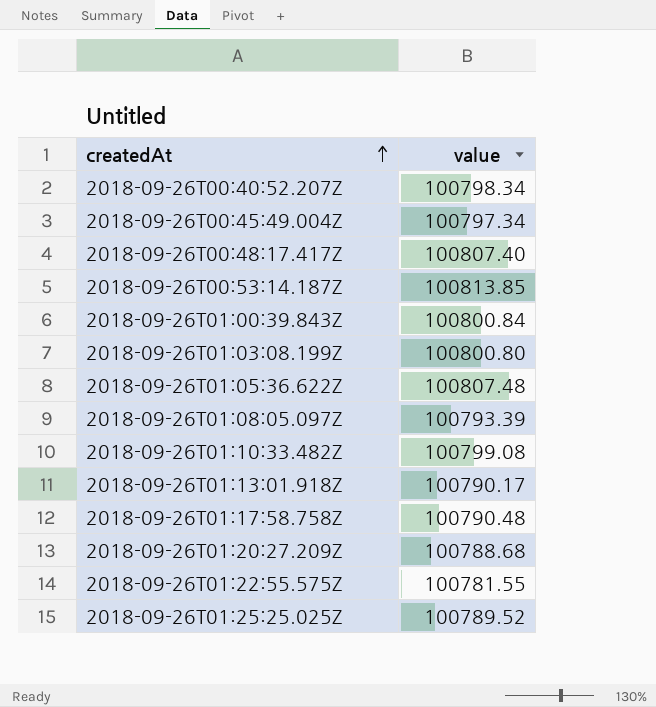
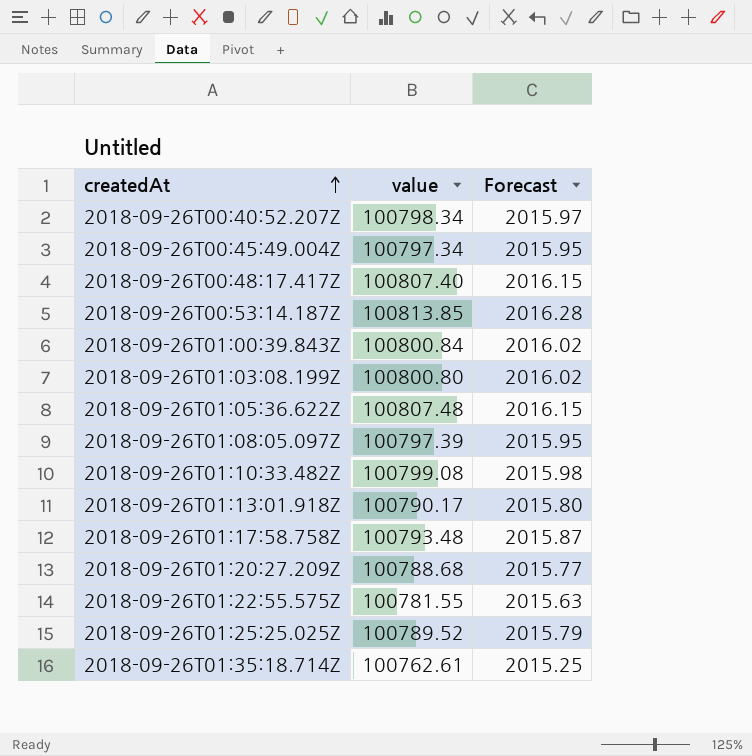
column Forecast | formula: none -> [value] * 0.02
2018-09-26T01:08:05.097Z | value: 100793.39 -> 100797.39
2018-09-26T01:17:58.758Z | value: 100790.48 -> 100793.48
row 2018-09-26T01:35:18.714Z: none -> 100762.61 | 2015.25

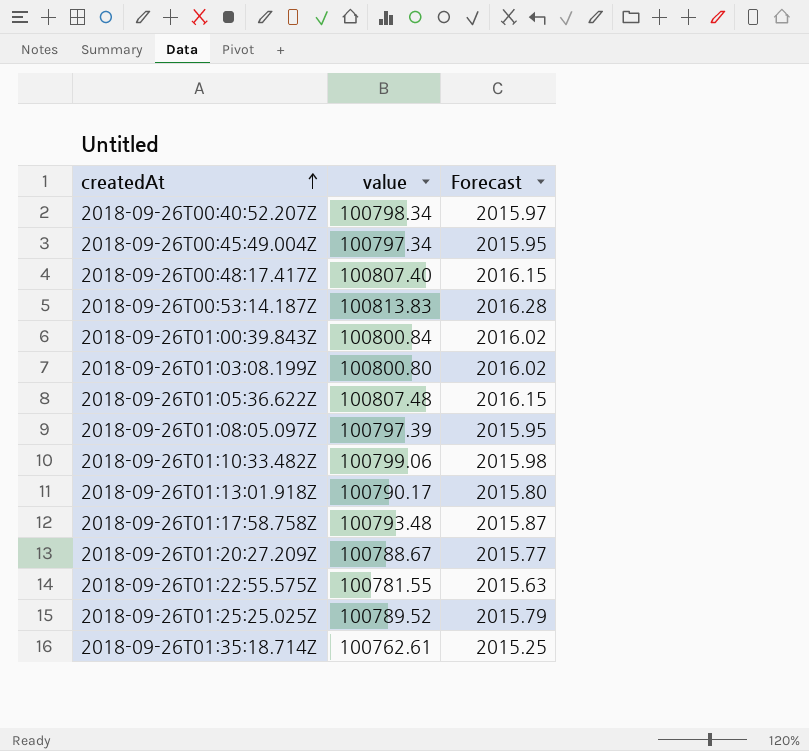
2018-09-26T00:53:14.187Z | value: 100813.85 -> 100813.83
2018-09-26T01:10:33.482Z | value: 100799.08 -> 100799.06
2018-09-26T01:20:27.209Z | value: 100788.68 -> 100788.67

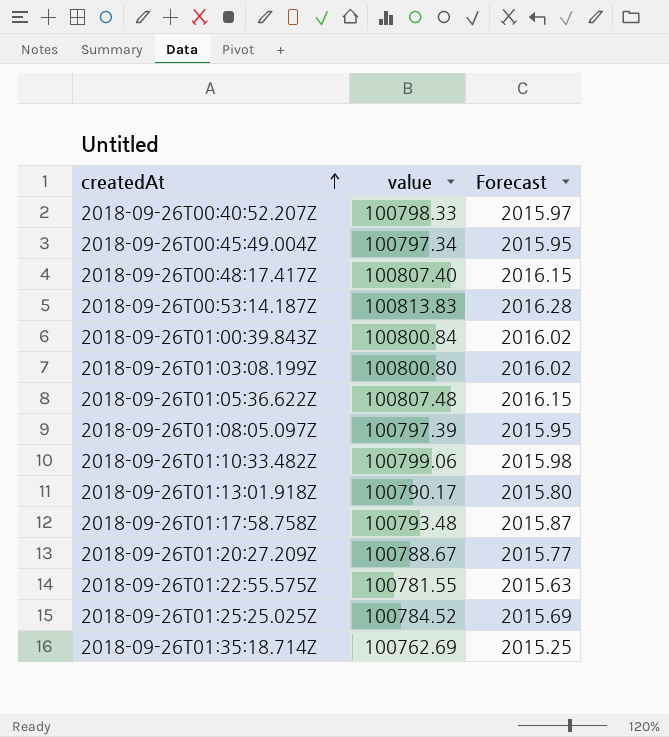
2018-09-26T00:40:52.207Z | value: 100798.34 -> 100798.33
2018-09-26T01:25:25.025Z | value: 100789.52 -> 100784.52
2018-09-26T01:25:25.025Z | Forecast: 2015.79 -> 2015.69
2018-09-26T01:35:18.714Z | value: 100762.61 -> 100762.69

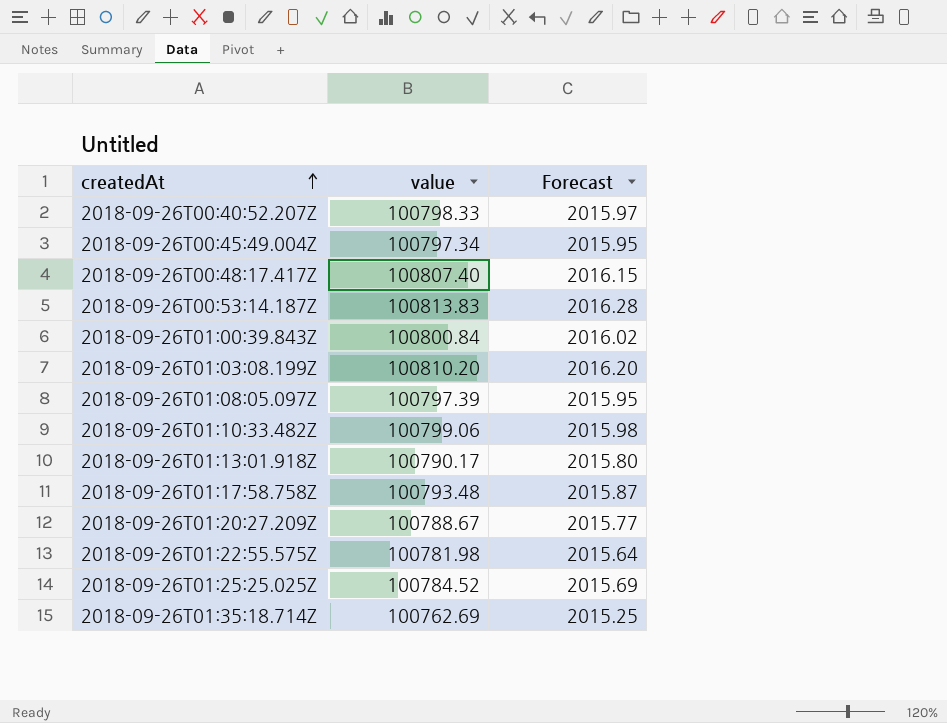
row 2018-09-26T01:05:36.622Z: 100807.48 | 2016.15 -> none
2018-09-26T01:03:08.199Z | value: 100800.80 -> 100810.20
2018-09-26T01:03:08.199Z | Forecast: 2016.02 -> 2016.20
2018-09-26T01:22:55.575Z | value: 100781.55 -> 100781.98
2018-09-26T01:22:55.575Z | Forecast: 2015.63 -> 2015.64

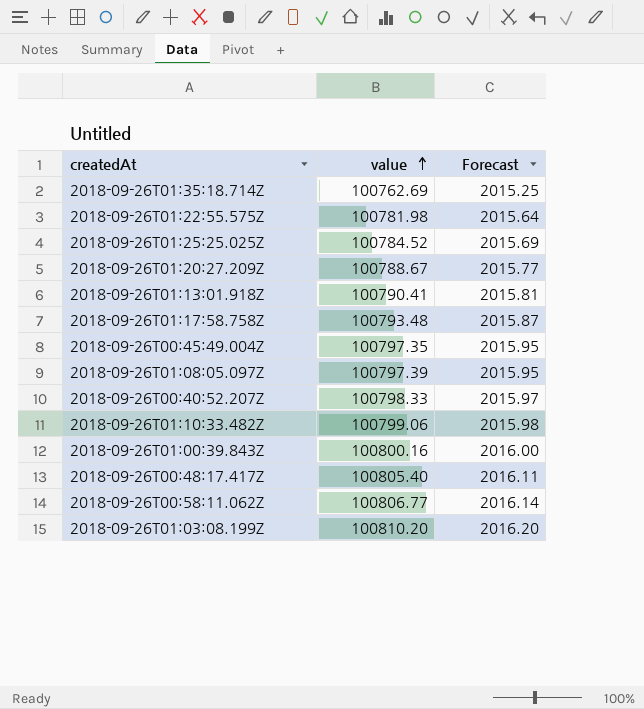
row order: createdAt ascending -> value ascending
row 2018-09-26T00:53:14.187Z: 100813.83 | 2016.28 -> none
2018-09-26T01:13:01.918Z | value: 100790.17 -> 100790.41
2018-09-26T01:13:01.918Z | Forecast: 2015.80 -> 2015.81
2018-09-26T00:45:49.004Z | value: 100797.34 -> 100797.35
2018-09-26T01:00:39.843Z | value: 100800.84 -> 100800.16
2018-09-26T01:00:39.843Z | Forecast: 2016.02 -> 2016.00
2018-09-26T00:48:17.417Z | value: 100807.40 -> 100805.40
2018-09-26T00:48:17.417Z | Forecast: 2016.15 -> 2016.11
row 2018-09-26T00:58:11.062Z: none -> 100806.77 | 2016.14

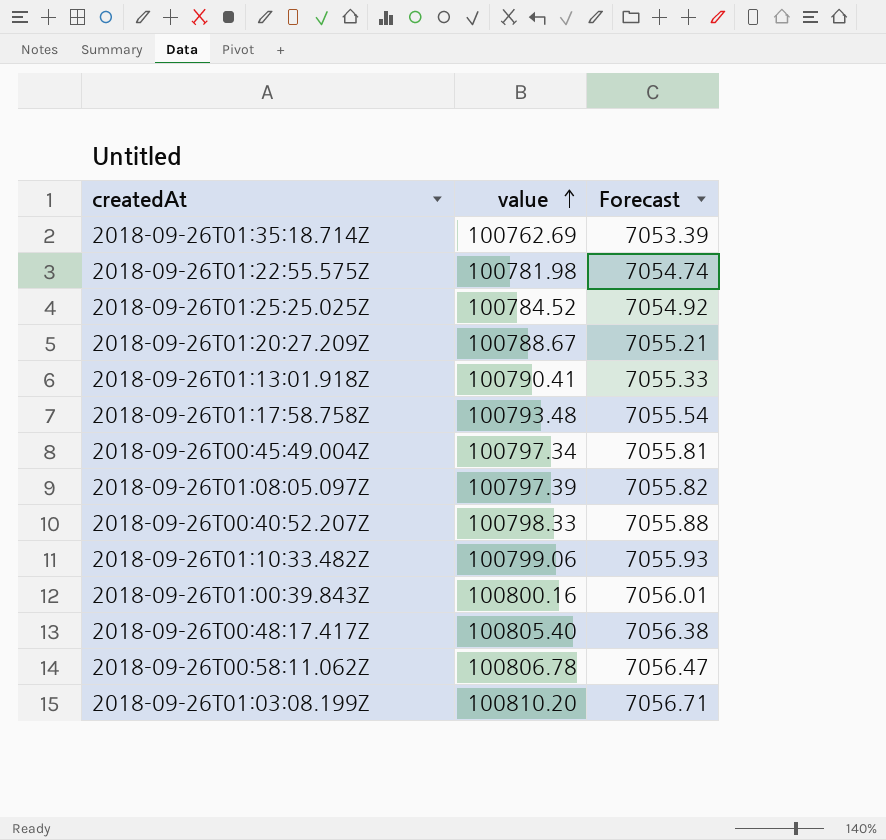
column Forecast | formula: [value] * 0.02 -> [value] * 0.07
2018-09-26T00:45:49.004Z | value: 100797.35 -> 100797.34
2018-09-26T00:58:11.062Z | value: 100806.77 -> 100806.78

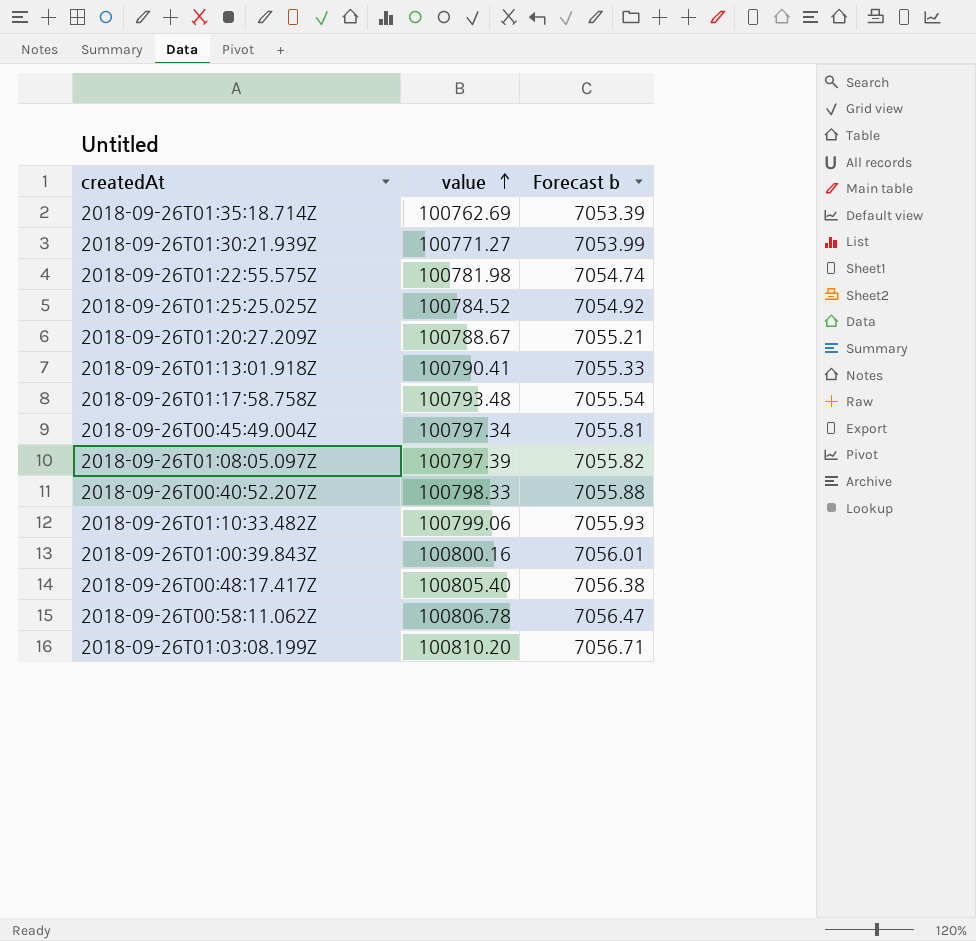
column name: Forecast -> Forecast b
row 2018-09-26T01:30:21.939Z: none -> 100771.27 | 7053.99

